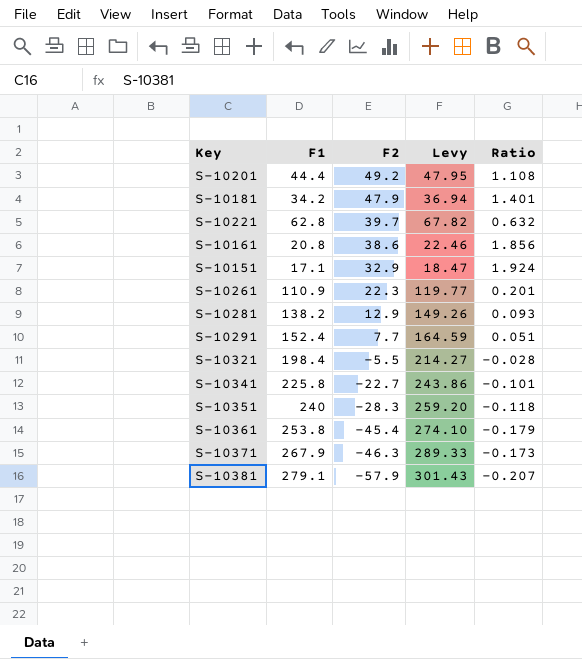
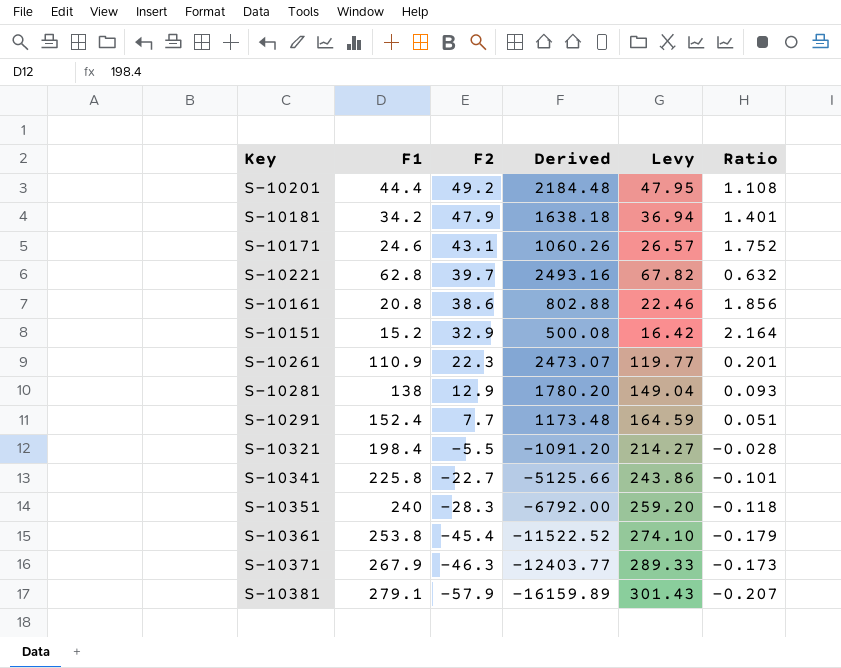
column Derived | formula: none -> [F1] * [F2]
row S-10171: none -> 24.6 | 43.1 | 1060.26 | 26.57 | 1.752
S-10151 | F1: 17.1 -> 15.2
S-10151 | Levy: 18.47 -> 16.42
S-10151 | Ratio: 1.924 -> 2.164
S-10281 | F1: 138.2 -> 138
S-10281 | Levy: 149.26 -> 149.04

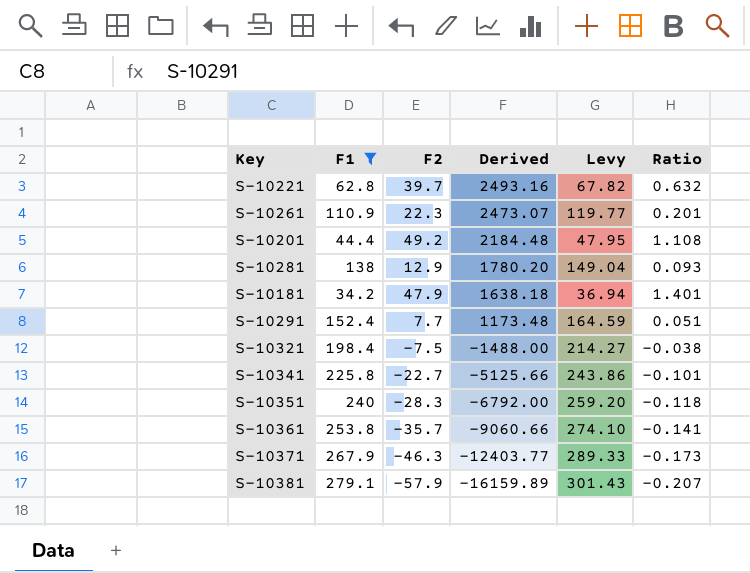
filter: none -> F1 >= 34.2
row order: F2 descending -> Derived descending
S-10321 | F2: -5.5 -> -7.5
S-10321 | Derived: -1091.20 -> -1488.00
S-10321 | Ratio: -0.028 -> -0.038
S-10361 | F2: -45.4 -> -35.7
S-10361 | Derived: -11522.52 -> -9060.66
S-10361 | Ratio: -0.179 -> -0.141

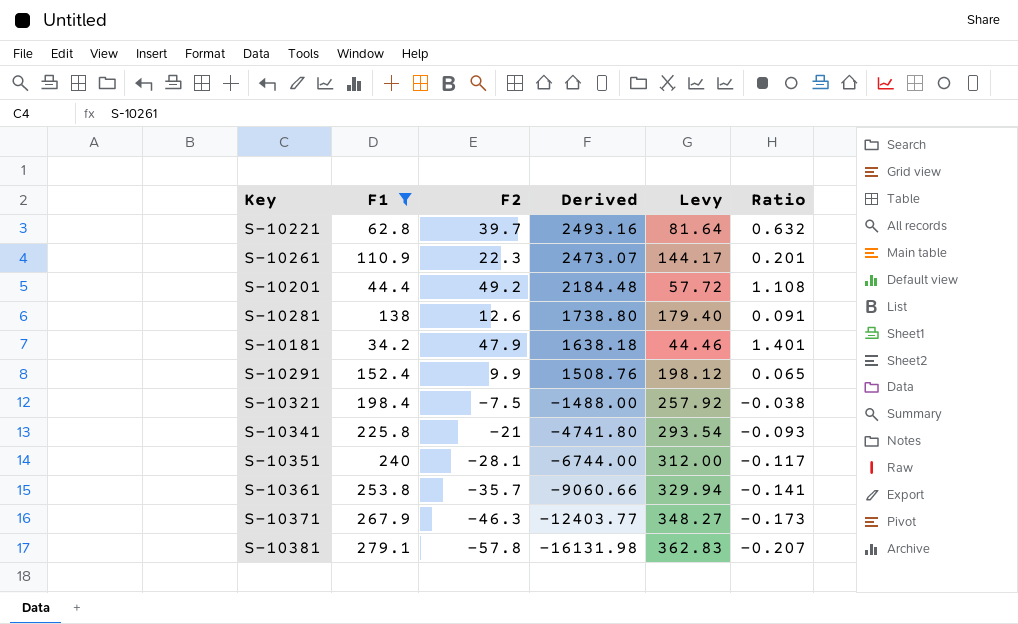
column Levy | formula: [F1] * 1.08 -> [F1] * 1.3
S-10281 | F2: 12.9 -> 12.6
S-10281 | Derived: 1780.20 -> 1738.80
S-10281 | Ratio: 0.093 -> 0.091
S-10291 | F2: 7.7 -> 9.9
S-10291 | Derived: 1173.48 -> 1508.76
S-10291 | Ratio: 0.051 -> 0.065
S-10341 | F2: -22.7 -> -21
S-10341 | Derived: -5125.66 -> -4741.80
S-10341 | Ratio: -0.101 -> -0.093
S-10351 | F2: -28.3 -> -28.1
S-10351 | Derived: -6792.00 -> -6744.00
S-10351 | Ratio: -0.118 -> -0.117
S-10381 | F2: -57.9 -> -57.8
S-10381 | Derived: -16159.89 -> -16131.98

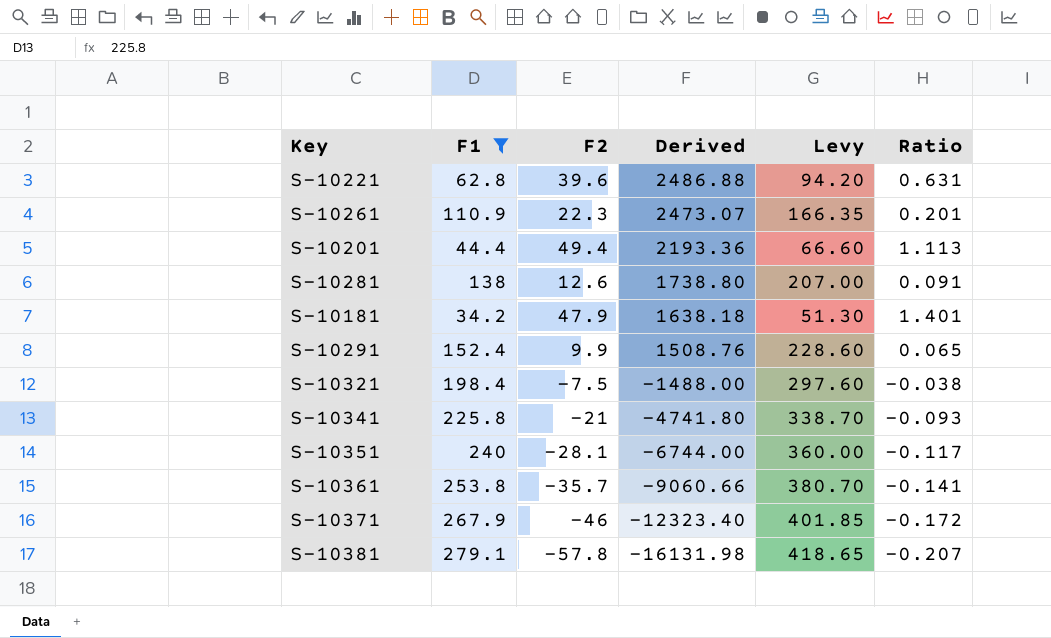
column Levy | formula: [F1] * 1.3 -> [F1] * 1.5
S-10221 | F2: 39.7 -> 39.6
S-10221 | Derived: 2493.16 -> 2486.88
S-10221 | Ratio: 0.632 -> 0.631
S-10201 | F2: 49.2 -> 49.4
S-10201 | Derived: 2184.48 -> 2193.36
S-10201 | Ratio: 1.108 -> 1.113
S-10371 | F2: -46.3 -> -46
S-10371 | Derived: -12403.77 -> -12323.40
S-10371 | Ratio: -0.173 -> -0.172

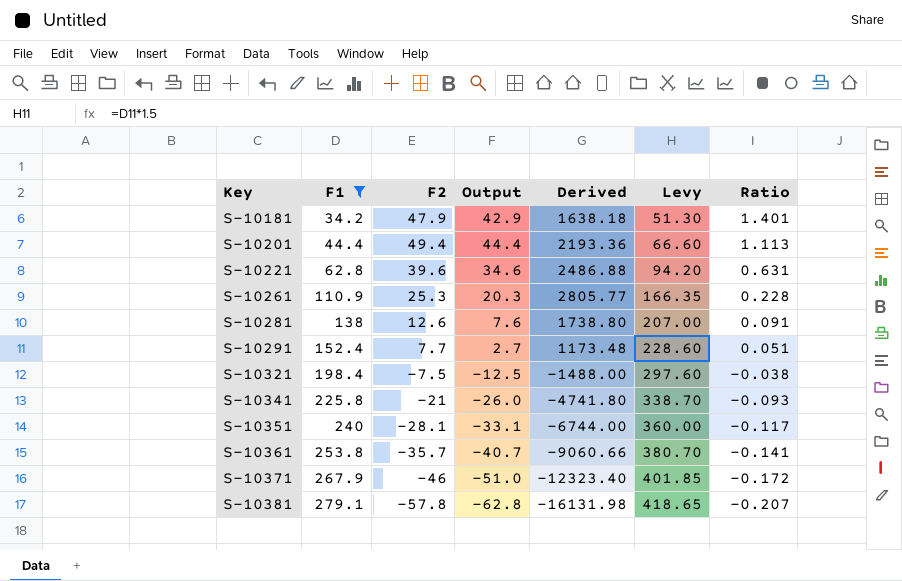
row order: Derived descending -> Key ascending
column Output | formula: none -> [F2] - 5
S-10261 | F2: 22.3 -> 25.3
S-10261 | Derived: 2473.07 -> 2805.77
S-10261 | Ratio: 0.201 -> 0.228
S-10291 | F2: 9.9 -> 7.7
S-10291 | Derived: 1508.76 -> 1173.48
S-10291 | Ratio: 0.065 -> 0.051

